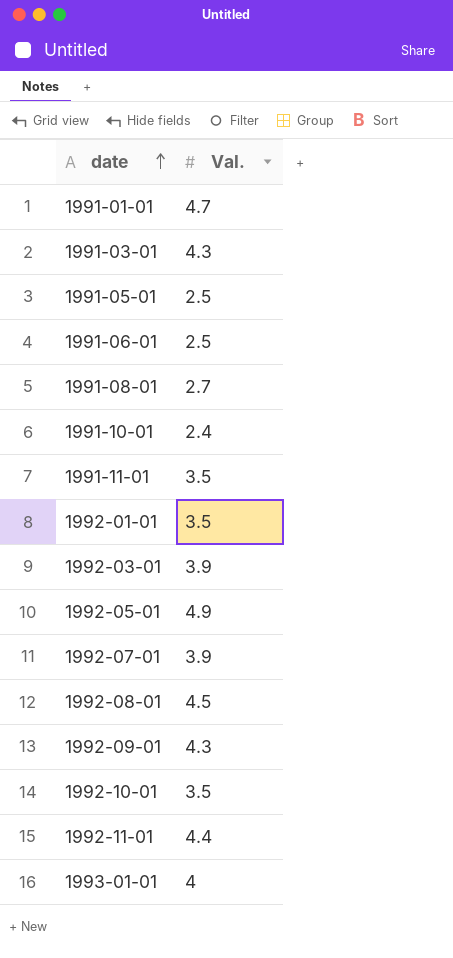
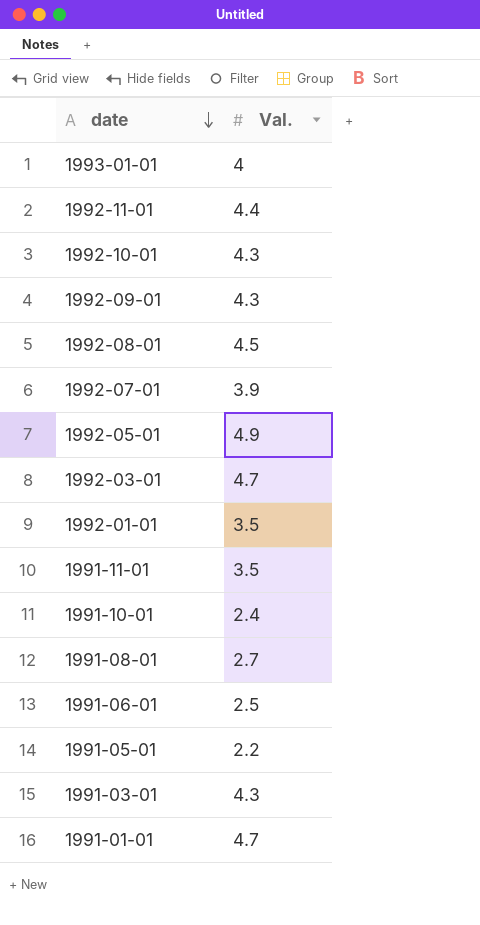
row order: date ascending -> date descending
1992-10-01 | Val.: 3.5 -> 4.3
1992-03-01 | Val.: 3.9 -> 4.7
1991-05-01 | Val.: 2.5 -> 2.2

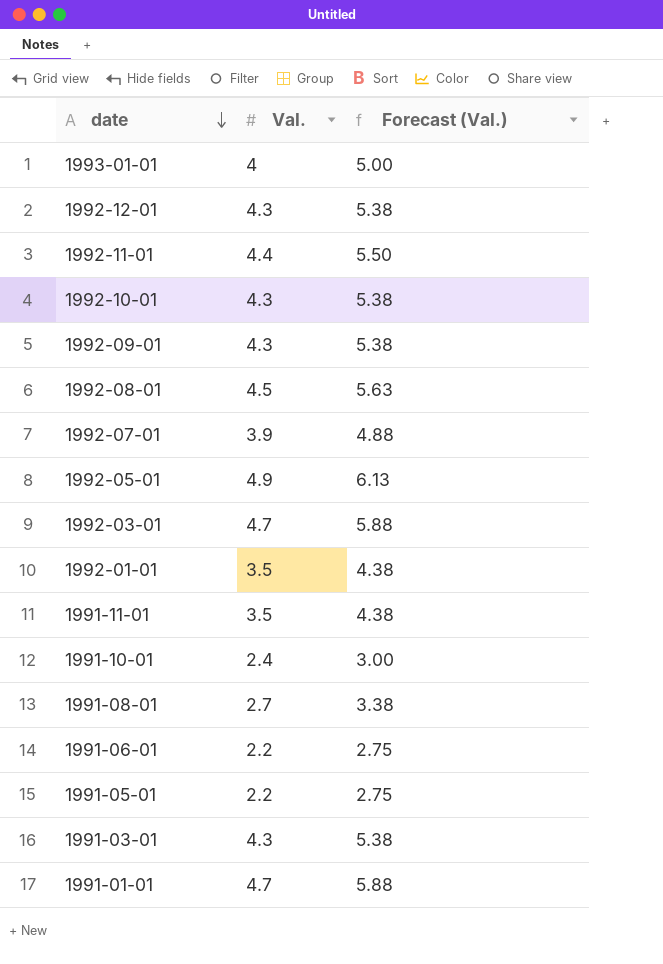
column Forecast (Val.) | formula: none -> [Val.] * 1.25
row 1992-12-01: none -> 4.3 | 5.38
1991-06-01 | Val.: 2.5 -> 2.2

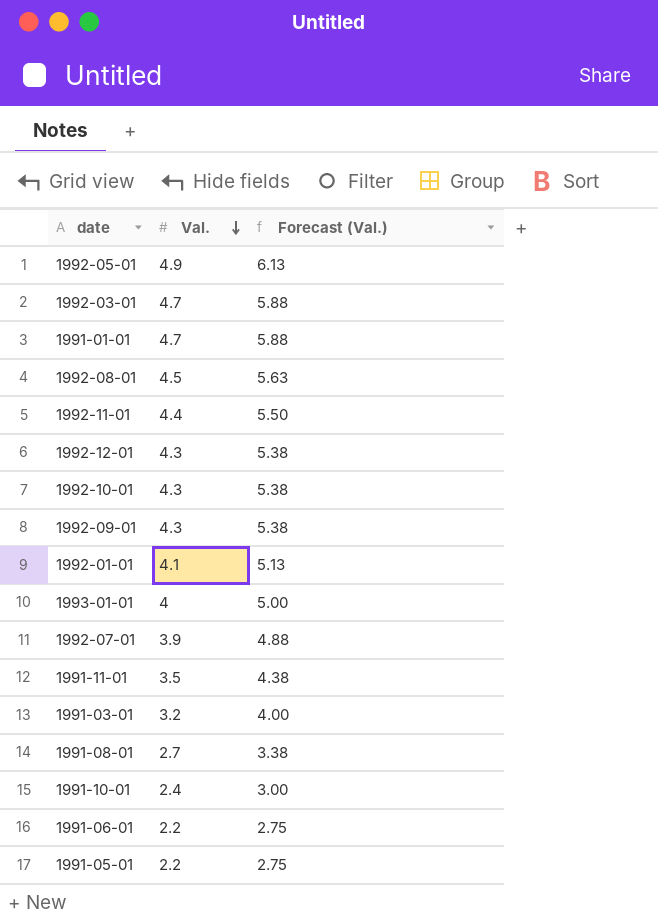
row order: date descending -> Val. descending
1992-01-01 | Val.: 3.5 -> 4.1
1992-01-01 | Forecast (Val.): 4.38 -> 5.13
1991-03-01 | Val.: 4.3 -> 3.2
1991-03-01 | Forecast (Val.): 5.38 -> 4.00

